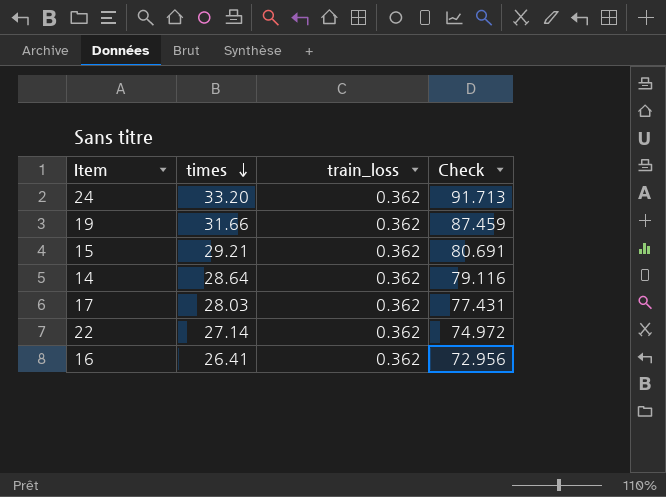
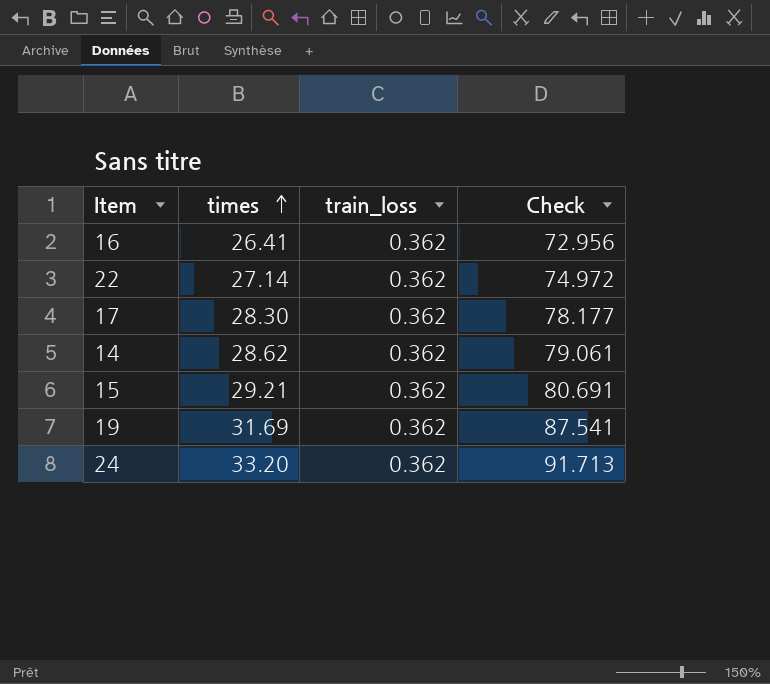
row order: times descending -> times ascending
17 | times: 28.03 -> 28.30
17 | Check: 77.431 -> 78.177
14 | times: 28.64 -> 28.62
14 | Check: 79.116 -> 79.061
19 | times: 31.66 -> 31.69
19 | Check: 87.459 -> 87.541

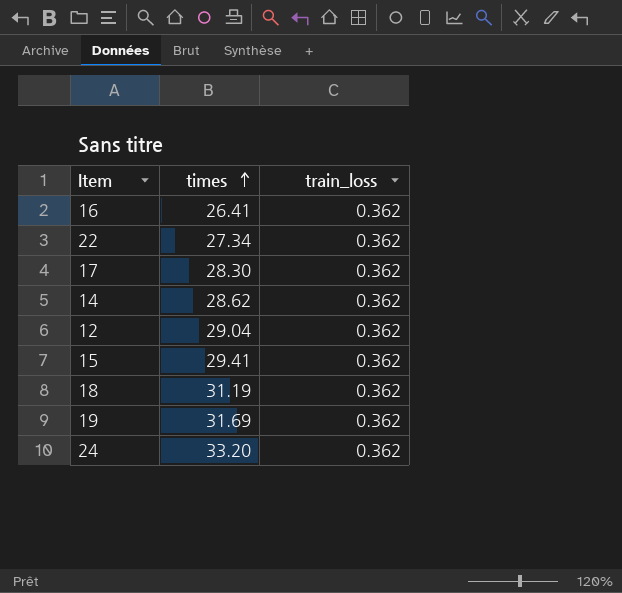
column Check | formula: [times] / [train_loss] -> none
22 | times: 27.14 -> 27.34
row 12: none -> 29.04 | 0.362
15 | times: 29.21 -> 29.41
row 18: none -> 31.19 | 0.362

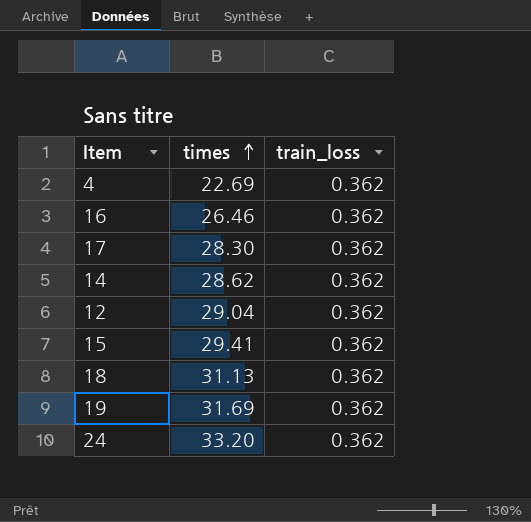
row 22: 27.34 | 0.362 -> none
row 4: none -> 22.69 | 0.362
16 | times: 26.41 -> 26.46
18 | times: 31.19 -> 31.13

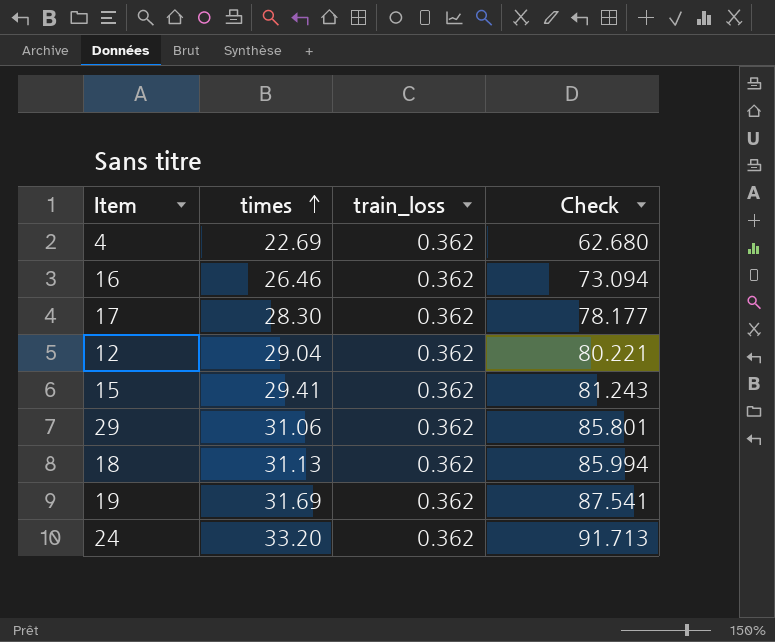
column Check | formula: none -> [times] / [train_loss]
row 14: 28.62 | 0.362 -> none
row 29: none -> 31.06 | 0.362 | 85.801

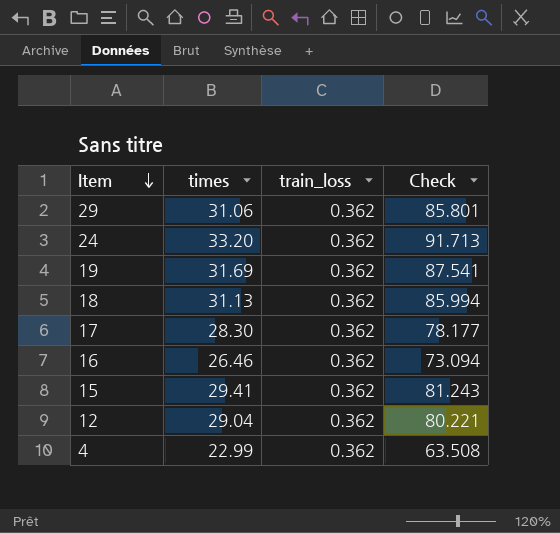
row order: times ascending -> Item descending
4 | times: 22.69 -> 22.99
4 | Check: 62.680 -> 63.508

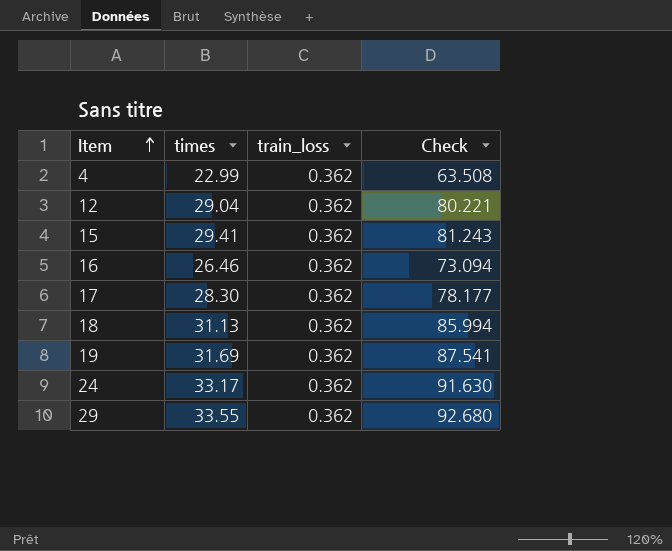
row order: Item descending -> Item ascending
24 | times: 33.20 -> 33.17
24 | Check: 91.713 -> 91.630
29 | times: 31.06 -> 33.55
29 | Check: 85.801 -> 92.680

